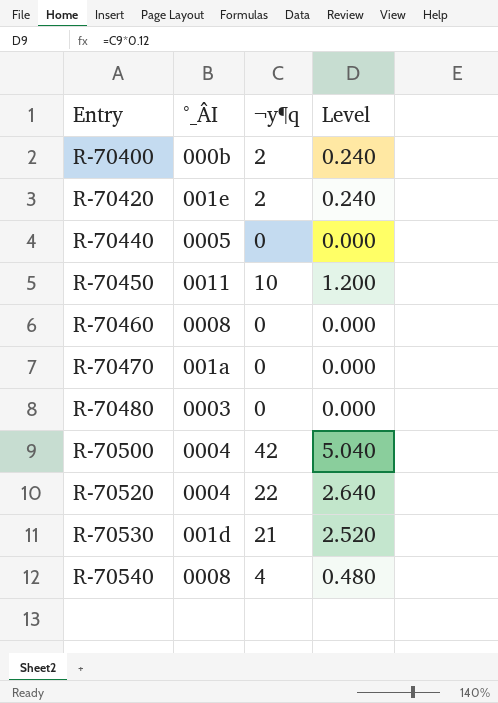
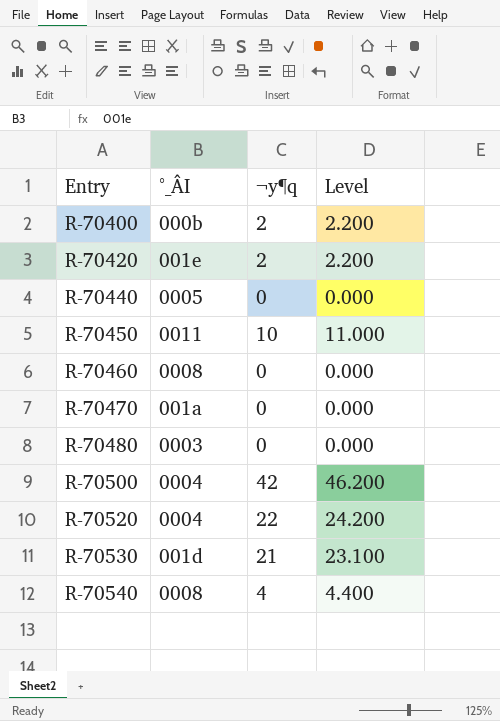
column Level | formula: [¬y¶q] * 0.12 -> [¬y¶q] * 1.1

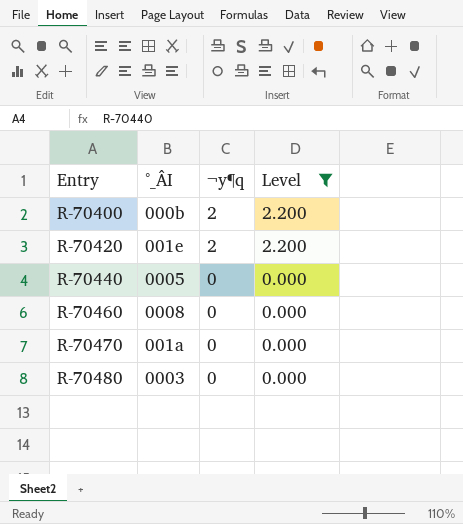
filter: none -> Level <= 2.200

